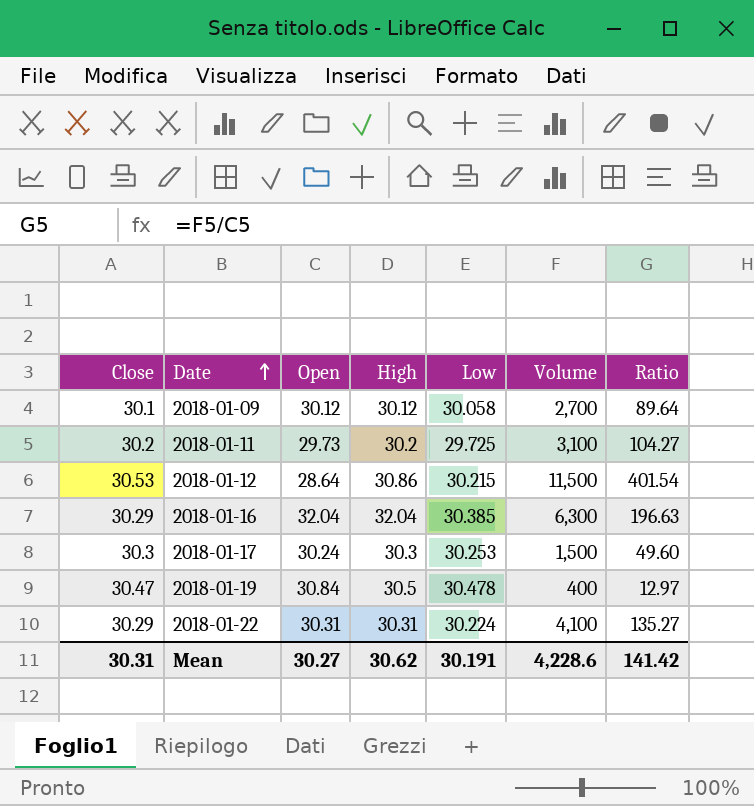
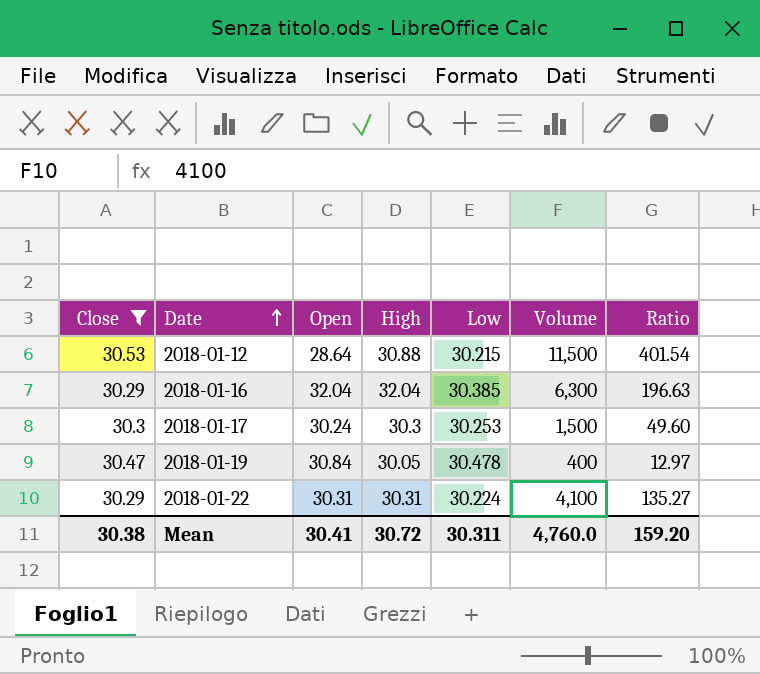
filter: none -> Close >= 30.29
2018-01-12 | High: 30.86 -> 30.88
2018-01-19 | High: 30.5 -> 30.05
Mean | Close: 30.31 -> 30.38
Mean | Open: 30.27 -> 30.41
Mean | High: 30.62 -> 30.72
Mean | Low: 30.191 -> 30.311
Mean | Volume: 4,228.6 -> 4,760.0
Mean | Ratio: 141.42 -> 159.20

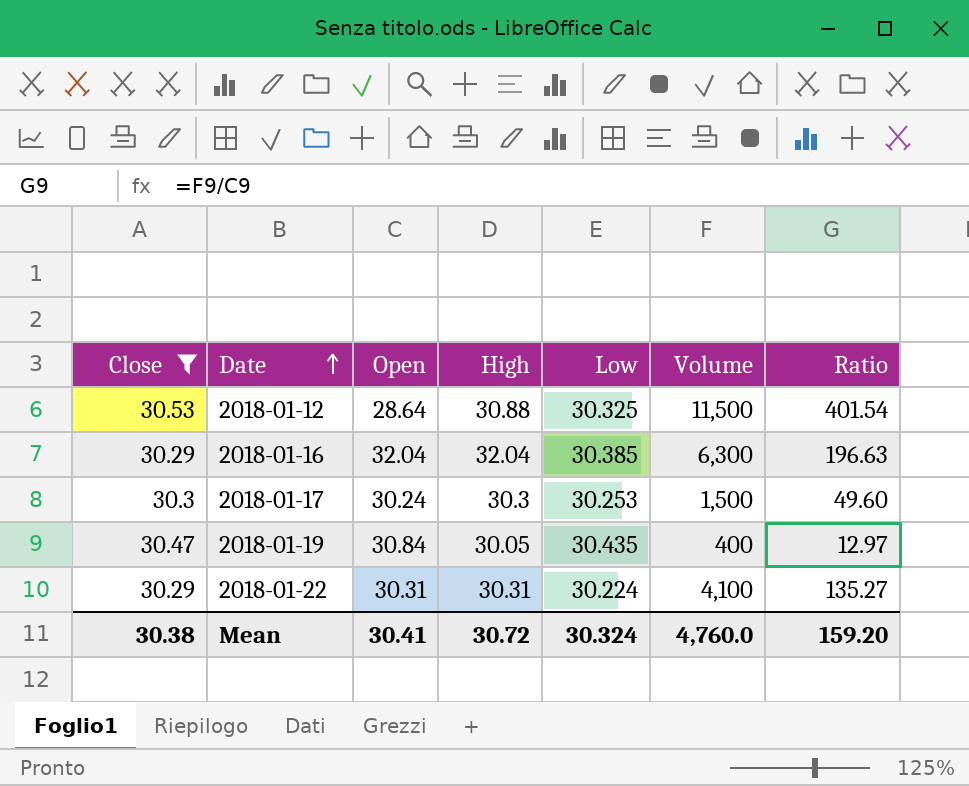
2018-01-12 | Low: 30.215 -> 30.325
2018-01-19 | Low: 30.478 -> 30.435
Mean | Low: 30.311 -> 30.324

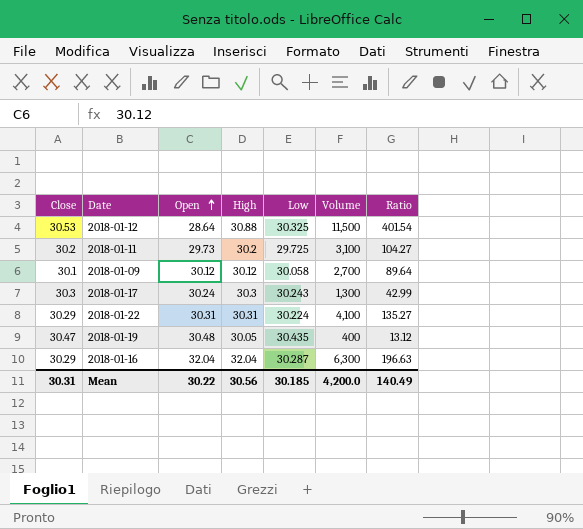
filter: Close >= 30.29 -> none
row order: Date ascending -> Open ascending
2018-01-17 | Low: 30.253 -> 30.243
2018-01-17 | Volume: 1,500 -> 1,300
2018-01-17 | Ratio: 49.60 -> 42.99
2018-01-19 | Open: 30.84 -> 30.48
2018-01-19 | Ratio: 12.97 -> 13.12
2018-01-16 | Low: 30.385 -> 30.287
Mean | Close: 30.38 -> 30.31
Mean | Open: 30.41 -> 30.22
Mean | High: 30.72 -> 30.56
Mean | Low: 30.324 -> 30.185
Mean | Volume: 4,760.0 -> 4,200.0
Mean | Ratio: 159.20 -> 140.49

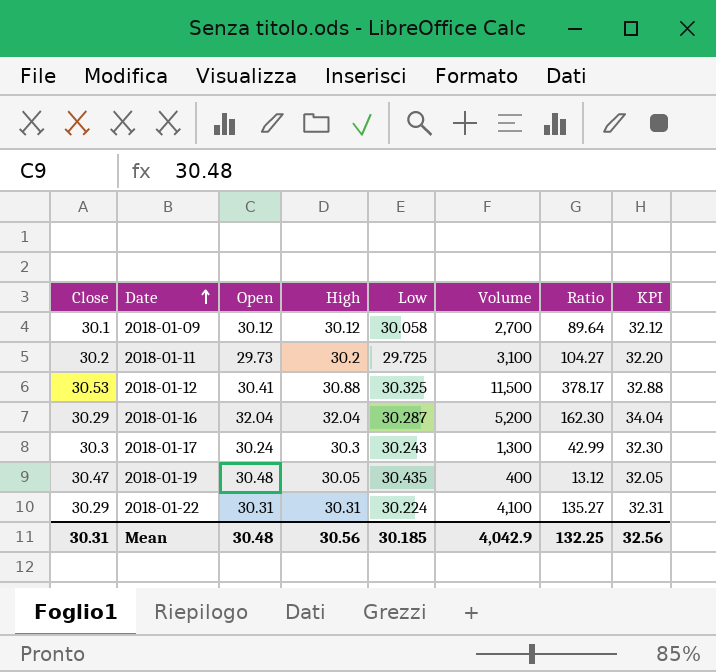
row order: Open ascending -> Date ascending
column KPI | formula: none -> [High] + 2
2018-01-12 | Open: 28.64 -> 30.41
2018-01-12 | Ratio: 401.54 -> 378.17
2018-01-16 | Volume: 6,300 -> 5,200
2018-01-16 | Ratio: 196.63 -> 162.30
Mean | Open: 30.22 -> 30.48
Mean | Volume: 4,200.0 -> 4,042.9
Mean | Ratio: 140.49 -> 132.25

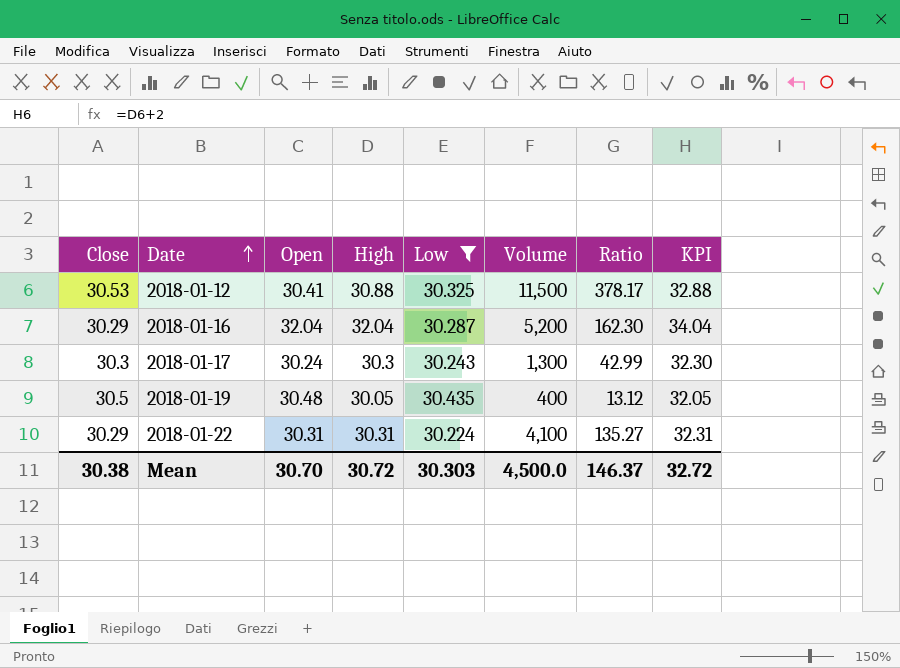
filter: none -> Low >= 30.224
2018-01-19 | Close: 30.47 -> 30.5
Mean | Close: 30.31 -> 30.38
Mean | Open: 30.48 -> 30.70
Mean | High: 30.56 -> 30.72
Mean | Low: 30.185 -> 30.303
Mean | Volume: 4,042.9 -> 4,500.0
Mean | Ratio: 132.25 -> 146.37
Mean | KPI: 32.56 -> 32.72

